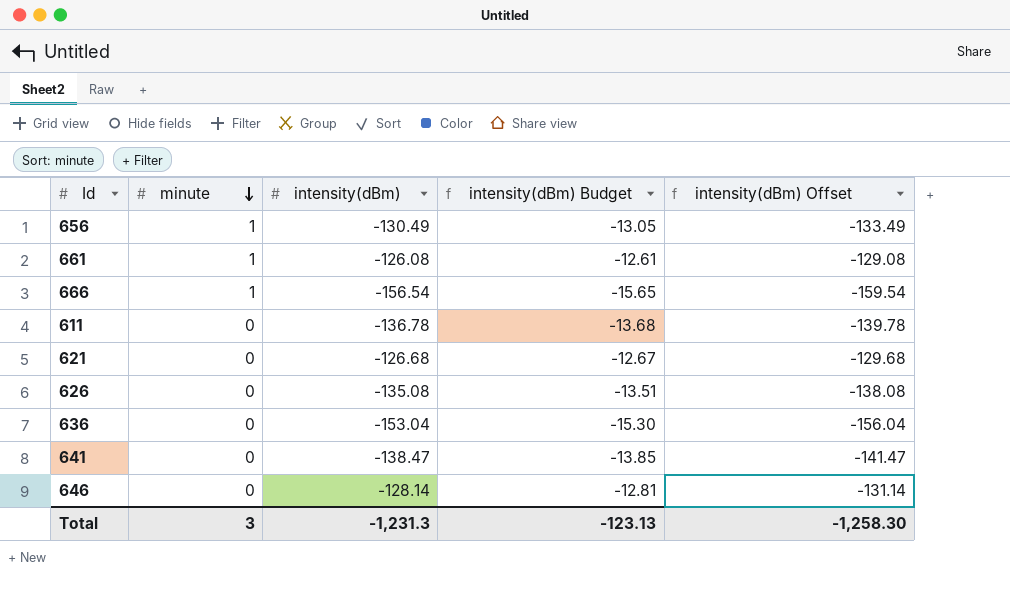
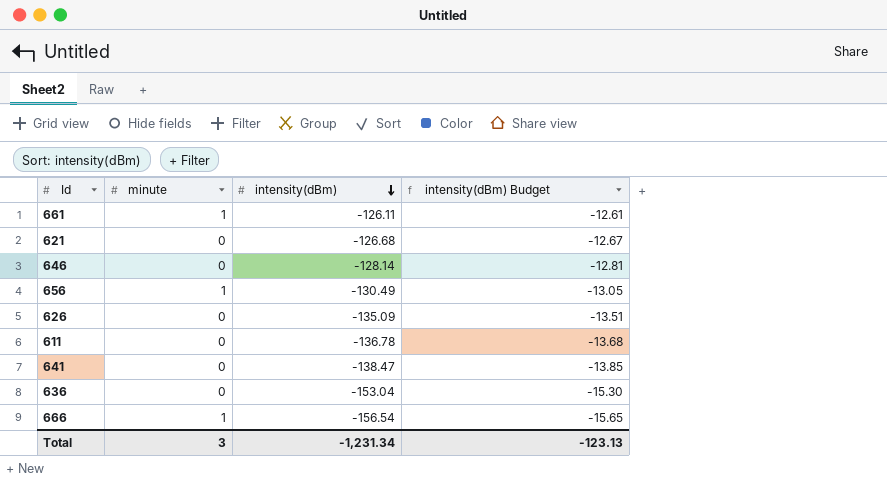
row order: minute descending -> intensity(dBm) descending
column intensity(dBm) Offset | formula: [intensity(dBm)] - 3 -> none
661 | intensity(dBm): -126.08 -> -126.11
626 | intensity(dBm): -135.08 -> -135.09
Total | intensity(dBm): -1,231.3 -> -1,231.34

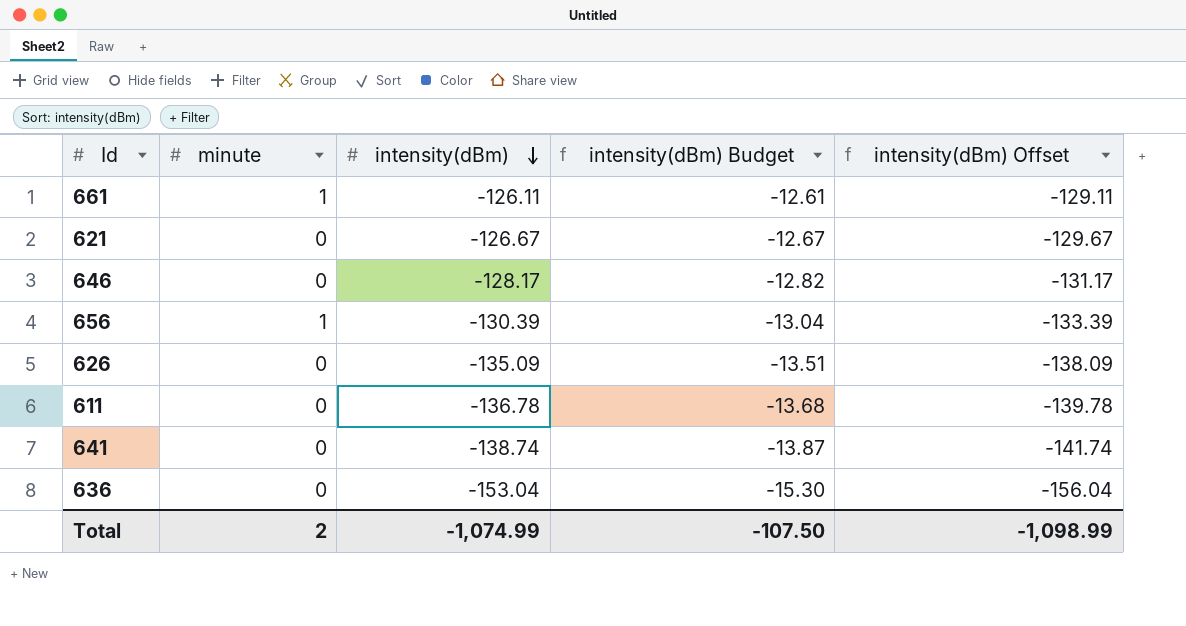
column intensity(dBm) Offset | formula: none -> [intensity(dBm)] - 3
row 666: 1 | -156.54 | -15.65 -> none
621 | intensity(dBm): -126.68 -> -126.67
646 | intensity(dBm): -128.14 -> -128.17
646 | intensity(dBm) Budget: -12.81 -> -12.82
656 | intensity(dBm): -130.49 -> -130.39
656 | intensity(dBm) Budget: -13.05 -> -13.04
641 | intensity(dBm): -138.47 -> -138.74
641 | intensity(dBm) Budget: -13.85 -> -13.87
Total | minute: 3 -> 2
Total | intensity(dBm): -1,231.34 -> -1,074.99
Total | intensity(dBm) Budget: -123.13 -> -107.50

